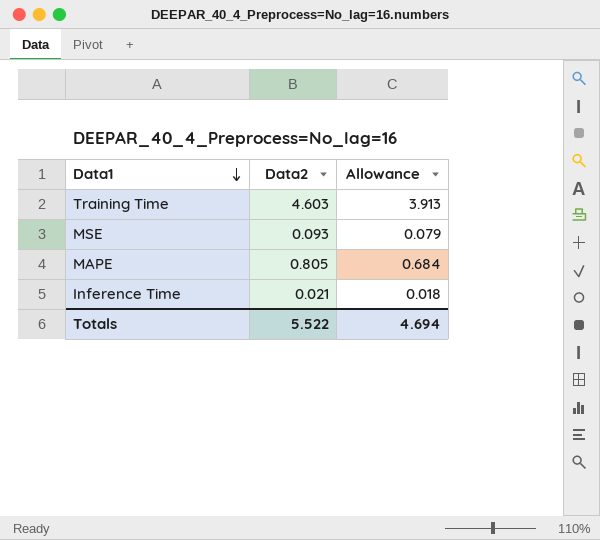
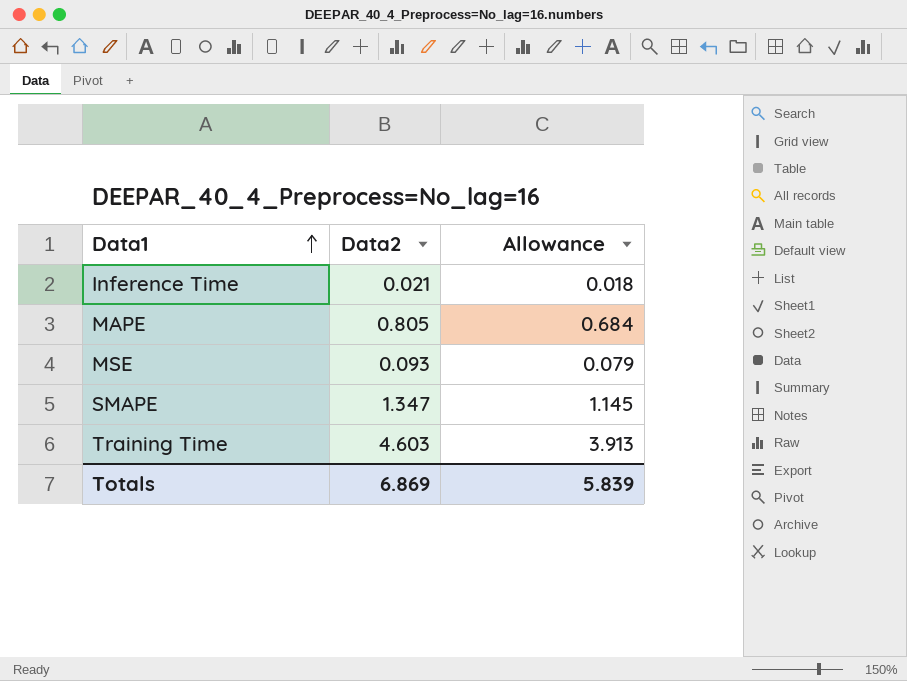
row order: Data1 descending -> Data1 ascending
row SMAPE: none -> 1.347 | 1.145
Totals | Data2: 5.522 -> 6.869
Totals | Allowance: 4.694 -> 5.839

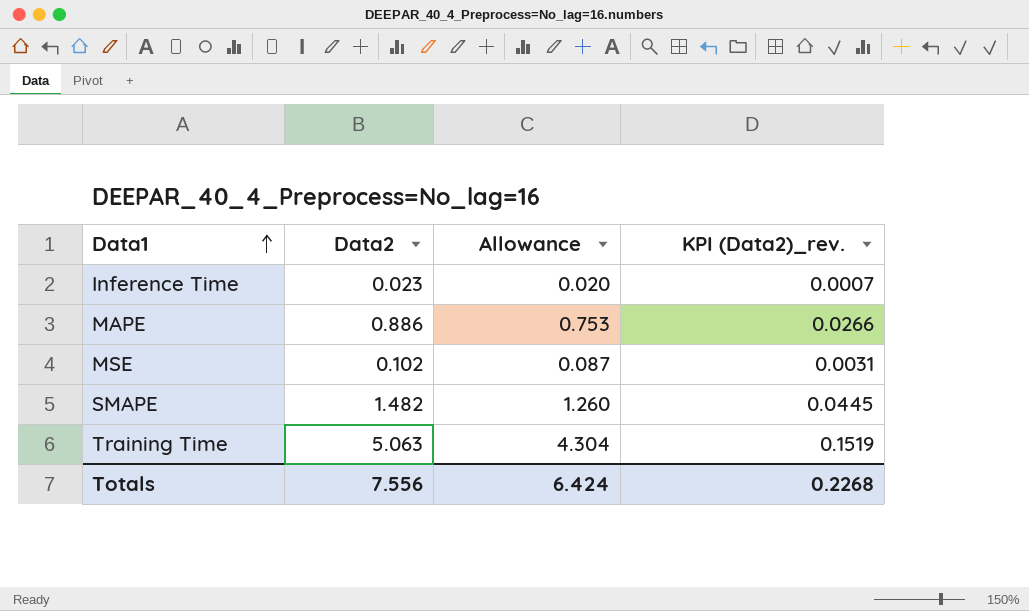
column KPI (Data2)_rev. | formula: none -> [Data2] * 0.03
Inference Time | Data2: 0.021 -> 0.023
Inference Time | Allowance: 0.018 -> 0.020
MAPE | Data2: 0.805 -> 0.886
MAPE | Allowance: 0.684 -> 0.753
MSE | Data2: 0.093 -> 0.102
MSE | Allowance: 0.079 -> 0.087
SMAPE | Data2: 1.347 -> 1.482
SMAPE | Allowance: 1.145 -> 1.260
Training Time | Data2: 4.603 -> 5.063
Training Time | Allowance: 3.913 -> 4.304
Totals | Data2: 6.869 -> 7.556
Totals | Allowance: 5.839 -> 6.424

